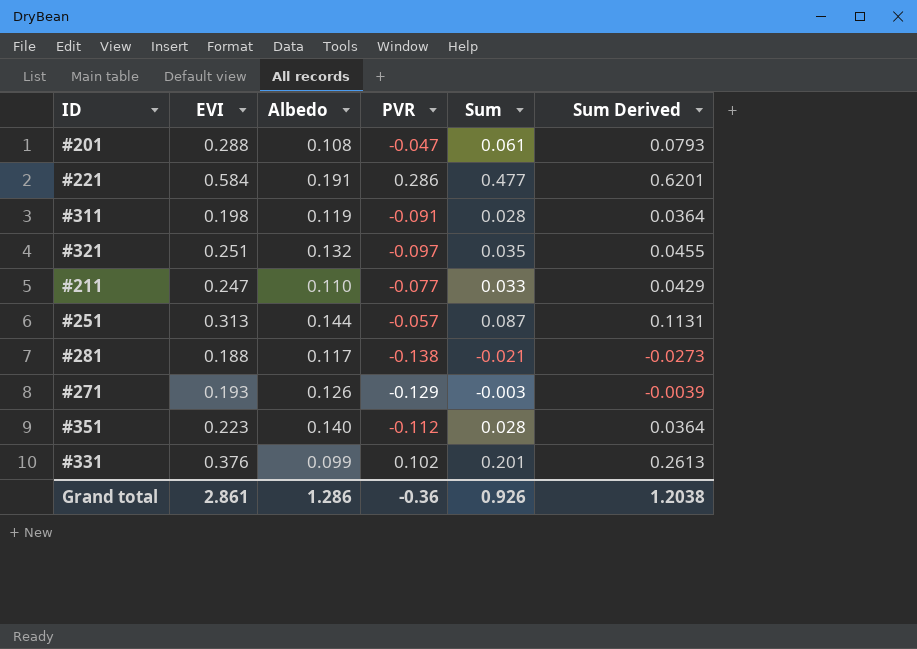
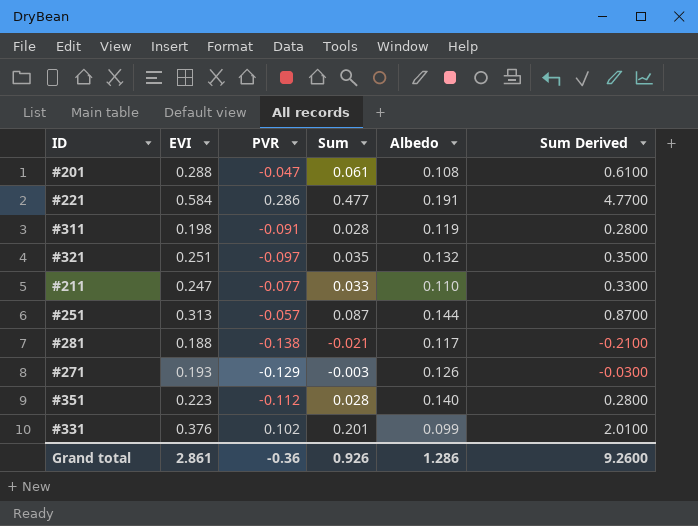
column Albedo | position: 3 -> 5
column Sum Derived | formula: [Sum] * 1.3 -> [Sum] * 10
Grand total | Sum Derived: 1.2038 -> 9.2600

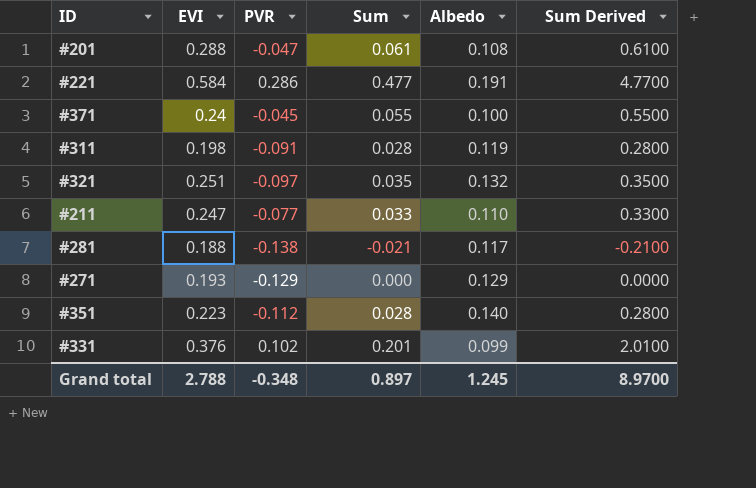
row #251: 0.313 | -0.057 | 0.087 | 0.144 | 0.8700 -> none
row #371: none -> 0.24 | -0.045 | 0.055 | 0.100 | 0.5500
#271 | Sum: -0.003 -> 0.000
#271 | Albedo: 0.126 -> 0.129
#271 | Sum Derived: -0.0300 -> 0.0000
Grand total | EVI: 2.861 -> 2.788
Grand total | PVR: -0.36 -> -0.348
Grand total | Sum: 0.926 -> 0.897
Grand total | Albedo: 1.286 -> 1.245
Grand total | Sum Derived: 9.2600 -> 8.9700

